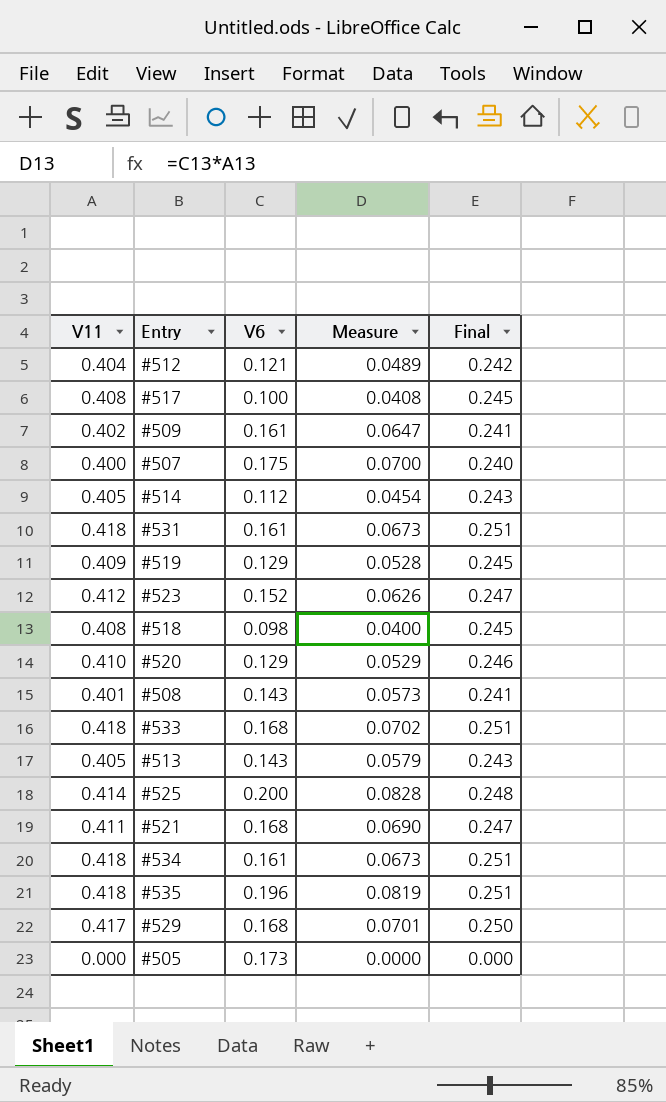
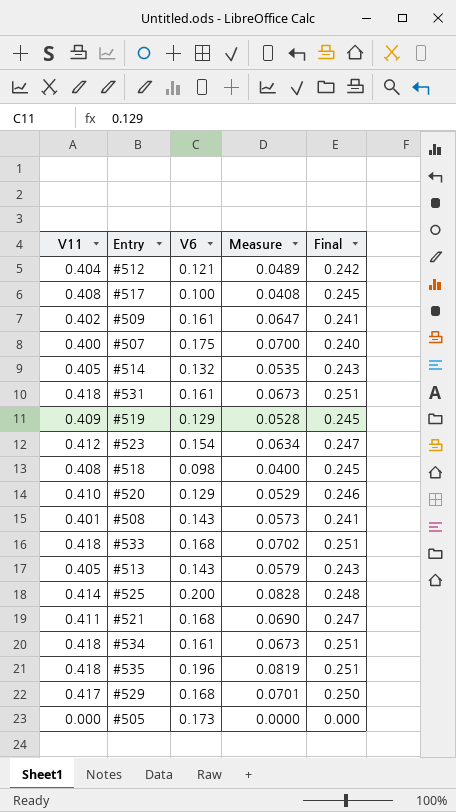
#514 | V6: 0.112 -> 0.132
#514 | Measure: 0.0454 -> 0.0535
#523 | V6: 0.152 -> 0.154
#523 | Measure: 0.0626 -> 0.0634

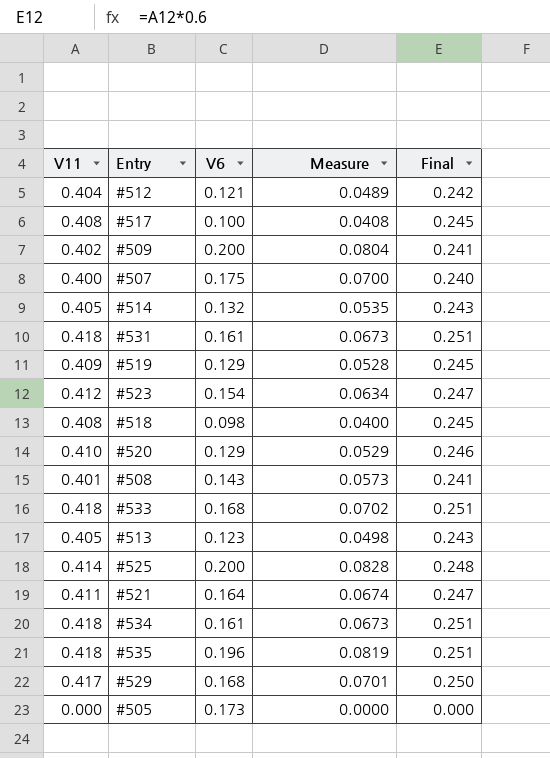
#509 | V6: 0.161 -> 0.200
#509 | Measure: 0.0647 -> 0.0804
#513 | V6: 0.143 -> 0.123
#513 | Measure: 0.0579 -> 0.0498
#521 | V6: 0.168 -> 0.164
#521 | Measure: 0.0690 -> 0.0674

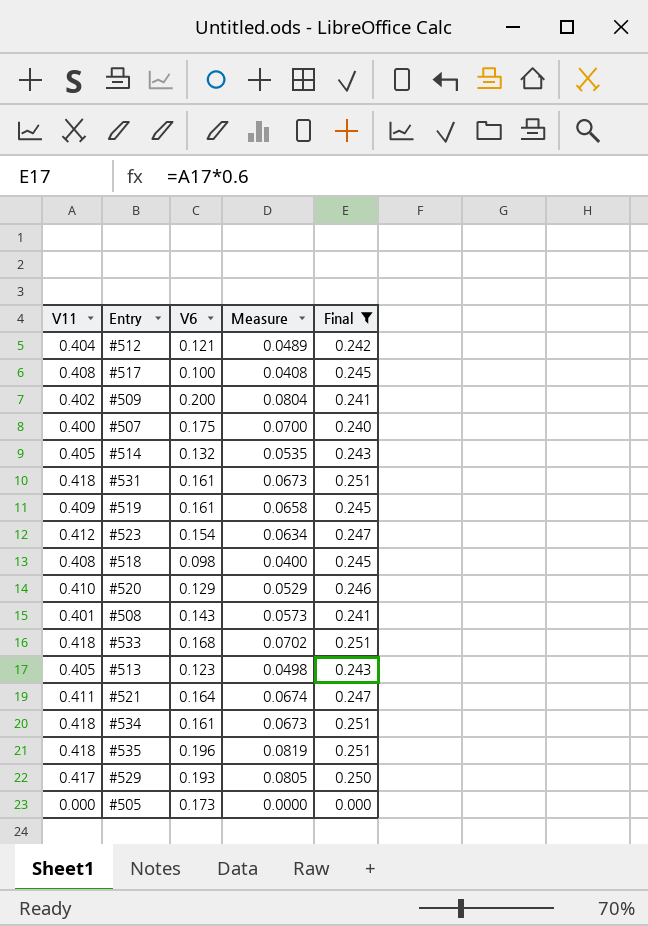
filter: none -> Final != 0.248
#519 | V6: 0.129 -> 0.161
#519 | Measure: 0.0528 -> 0.0658
#529 | V6: 0.168 -> 0.193
#529 | Measure: 0.0701 -> 0.0805

